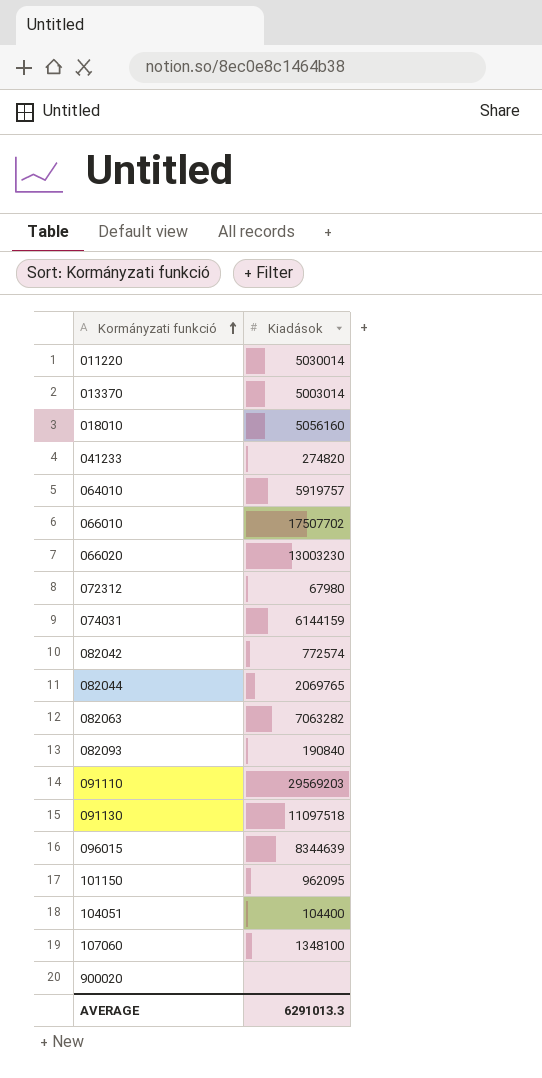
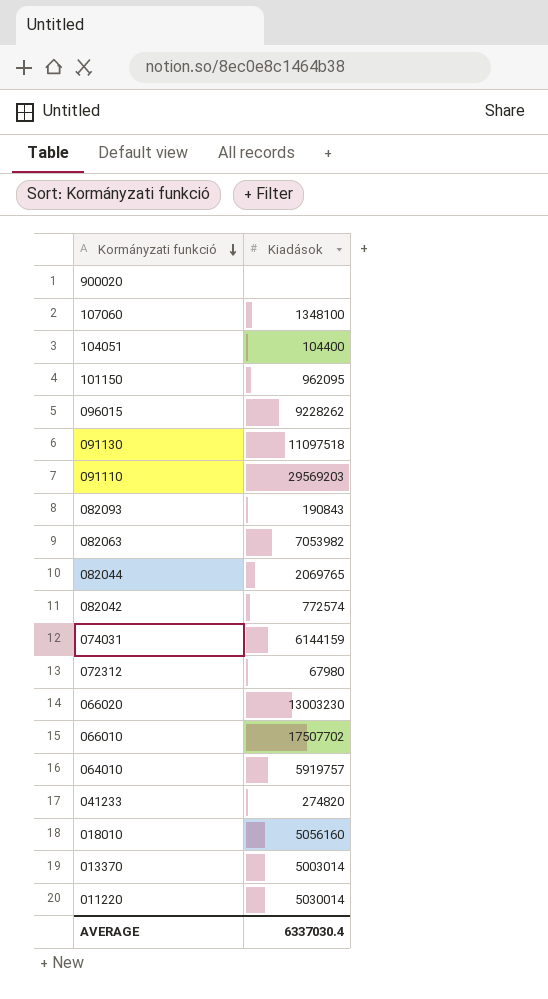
row order: Kormányzati funkció ascending -> Kormányzati funkció descending
096015 | Kiadások: 8344639 -> 9228262
082093 | Kiadások: 190840 -> 190843
082063 | Kiadások: 7063282 -> 7053982
AVERAGE | Kiadások: 6291013.3 -> 6337030.4

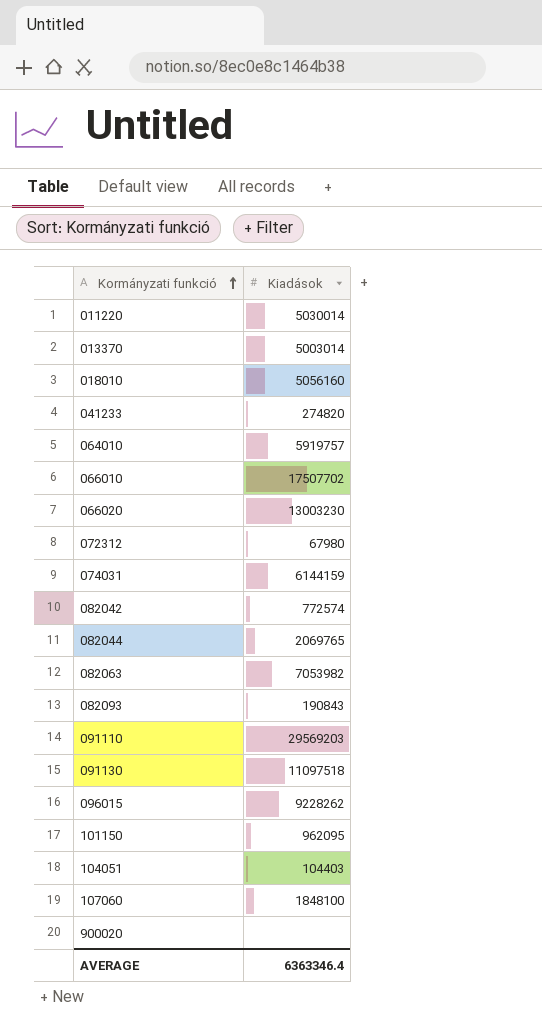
row order: Kormányzati funkció descending -> Kormányzati funkció ascending
104051 | Kiadások: 104400 -> 104403
107060 | Kiadások: 1348100 -> 1848100
AVERAGE | Kiadások: 6337030.4 -> 6363346.4

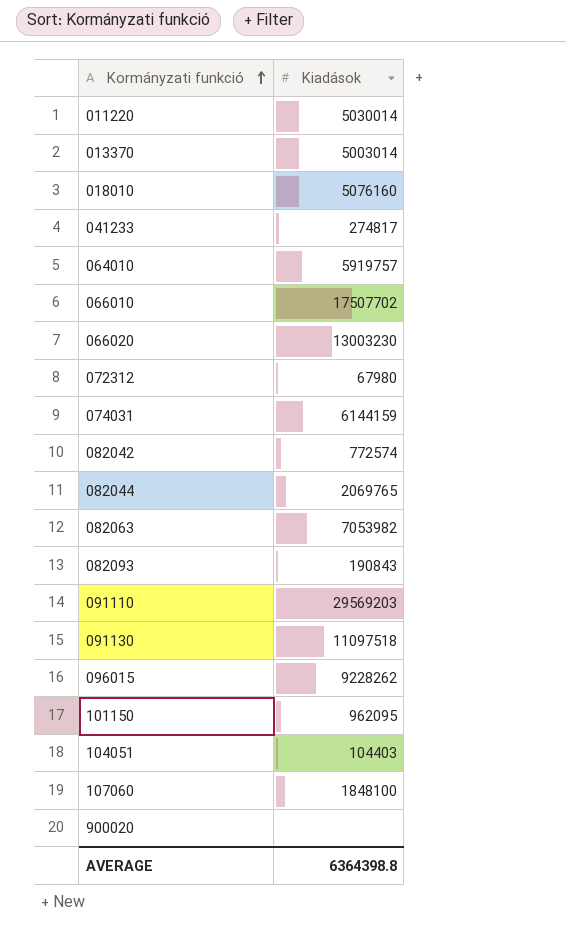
018010 | Kiadások: 5056160 -> 5076160
041233 | Kiadások: 274820 -> 274817
AVERAGE | Kiadások: 6363346.4 -> 6364398.8

